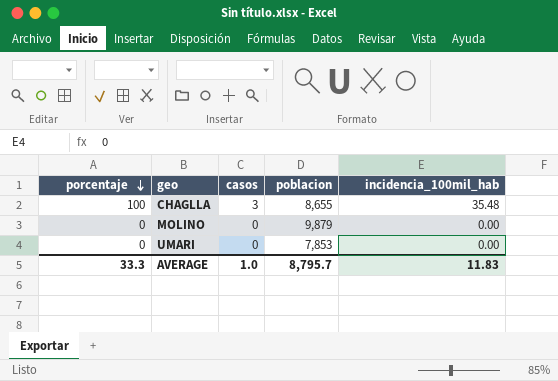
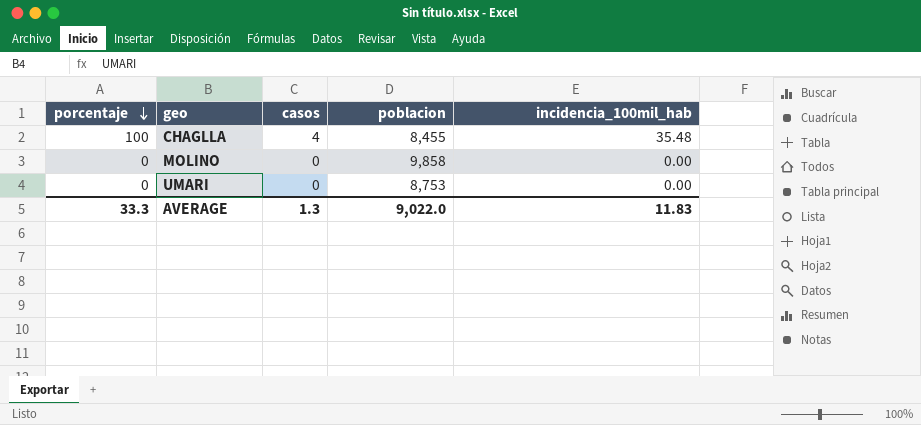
CHAGLLA | casos: 3 -> 4
CHAGLLA | poblacion: 8,655 -> 8,455
MOLINO | poblacion: 9,879 -> 9,858
UMARI | poblacion: 7,853 -> 8,753
AVERAGE | casos: 1.0 -> 1.3
AVERAGE | poblacion: 8,795.7 -> 9,022.0

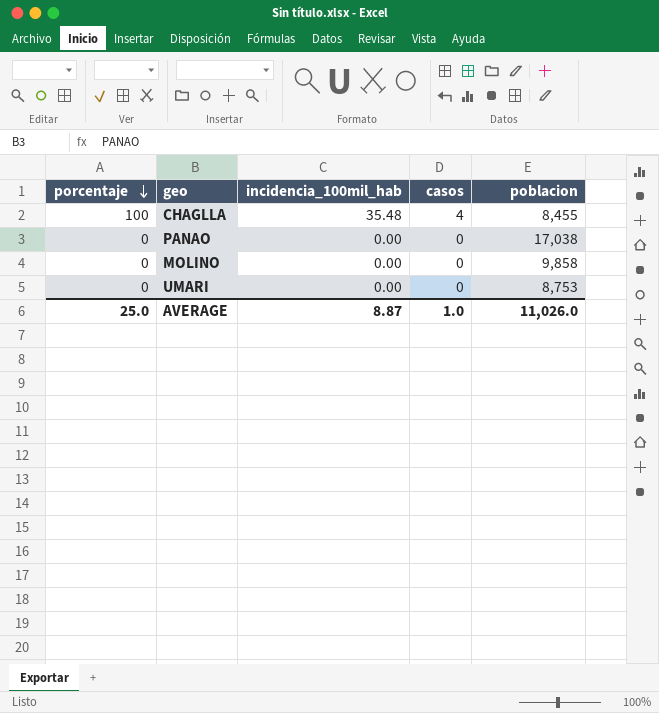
column incidencia_100mil_hab | position: 5 -> 3
row PANAO: none -> 0 | 0.00 | 0 | 17,038
AVERAGE | porcentaje: 33.3 -> 25.0
AVERAGE | incidencia_100mil_hab: 11.83 -> 8.87
AVERAGE | casos: 1.3 -> 1.0
AVERAGE | poblacion: 9,022.0 -> 11,026.0

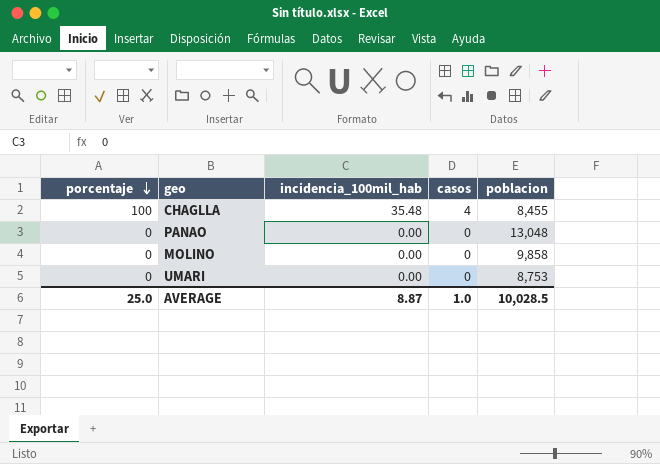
PANAO | poblacion: 17,038 -> 13,048
AVERAGE | poblacion: 11,026.0 -> 10,028.5

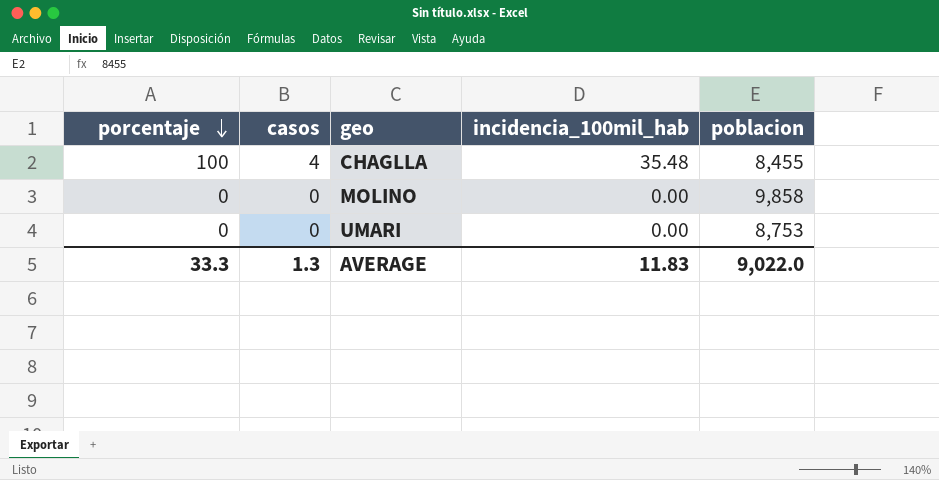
column casos | position: 4 -> 2
row PANAO: 0 | 0.00 | 0 | 13,048 -> none
AVERAGE | porcentaje: 25.0 -> 33.3
AVERAGE | casos: 1.0 -> 1.3
AVERAGE | incidencia_100mil_hab: 8.87 -> 11.83
AVERAGE | poblacion: 10,028.5 -> 9,022.0

